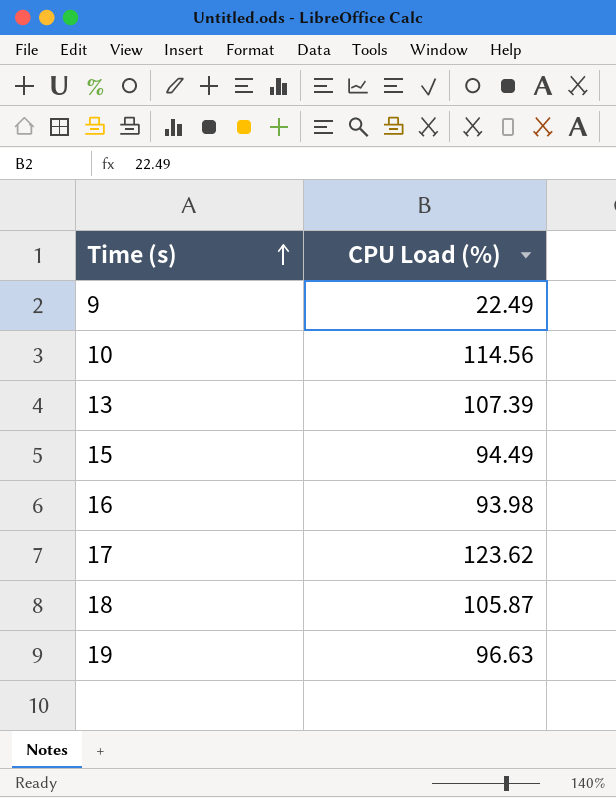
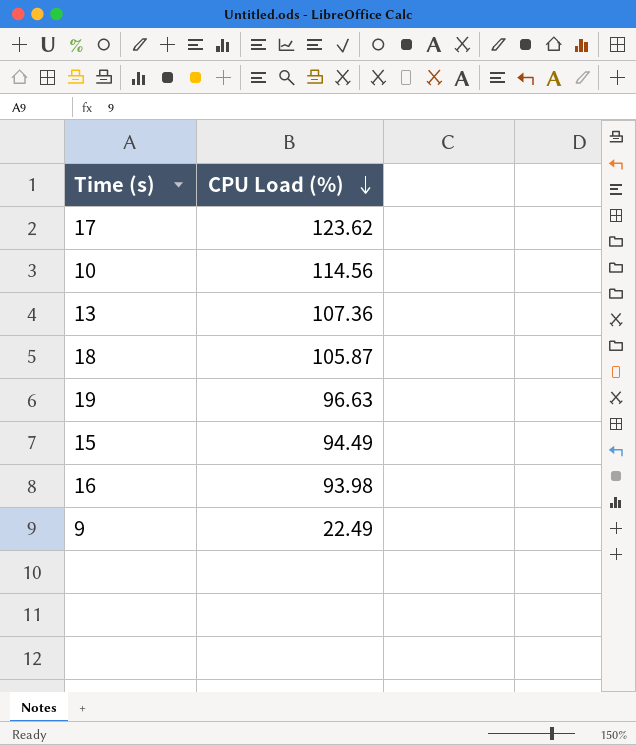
row order: Time (s) ascending -> CPU Load (%) descending
13 | CPU Load (%): 107.39 -> 107.36

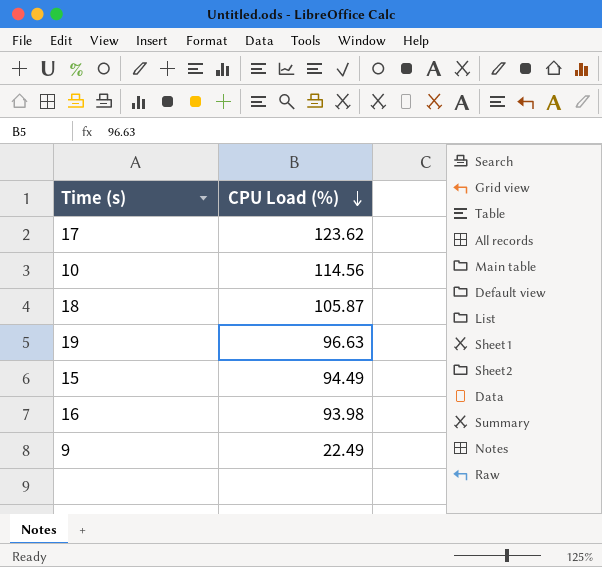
row 13: 107.36 -> none

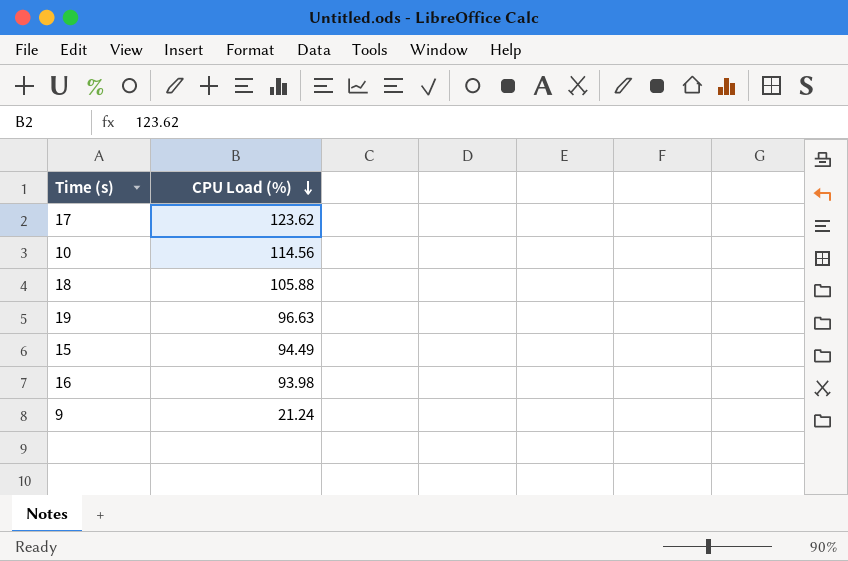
18 | CPU Load (%): 105.87 -> 105.88
9 | CPU Load (%): 22.49 -> 21.24

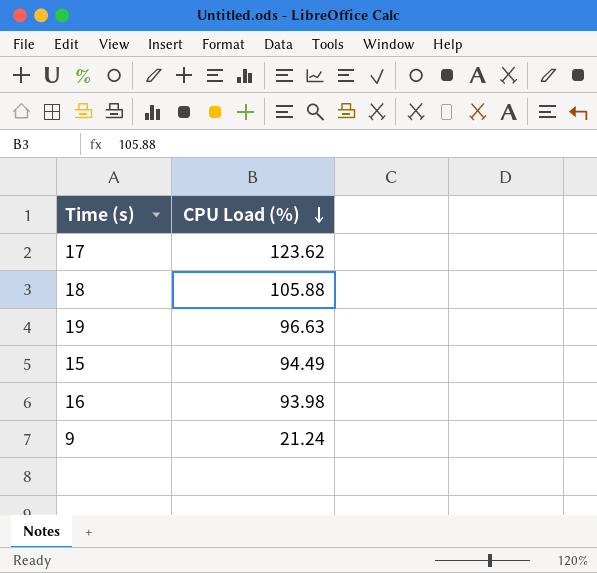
row 10: 114.56 -> none

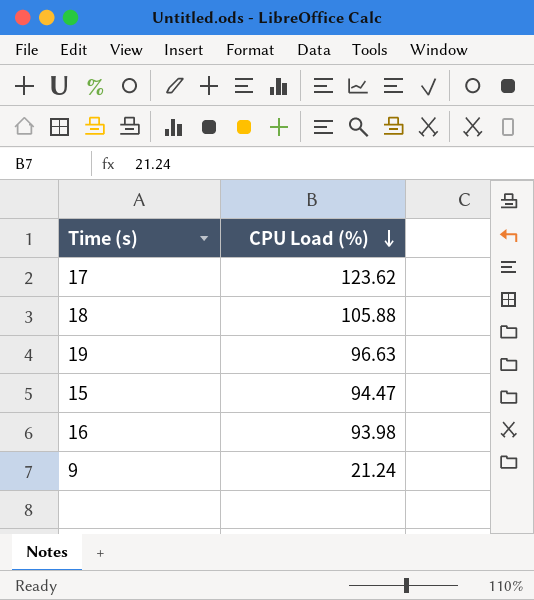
15 | CPU Load (%): 94.49 -> 94.47

